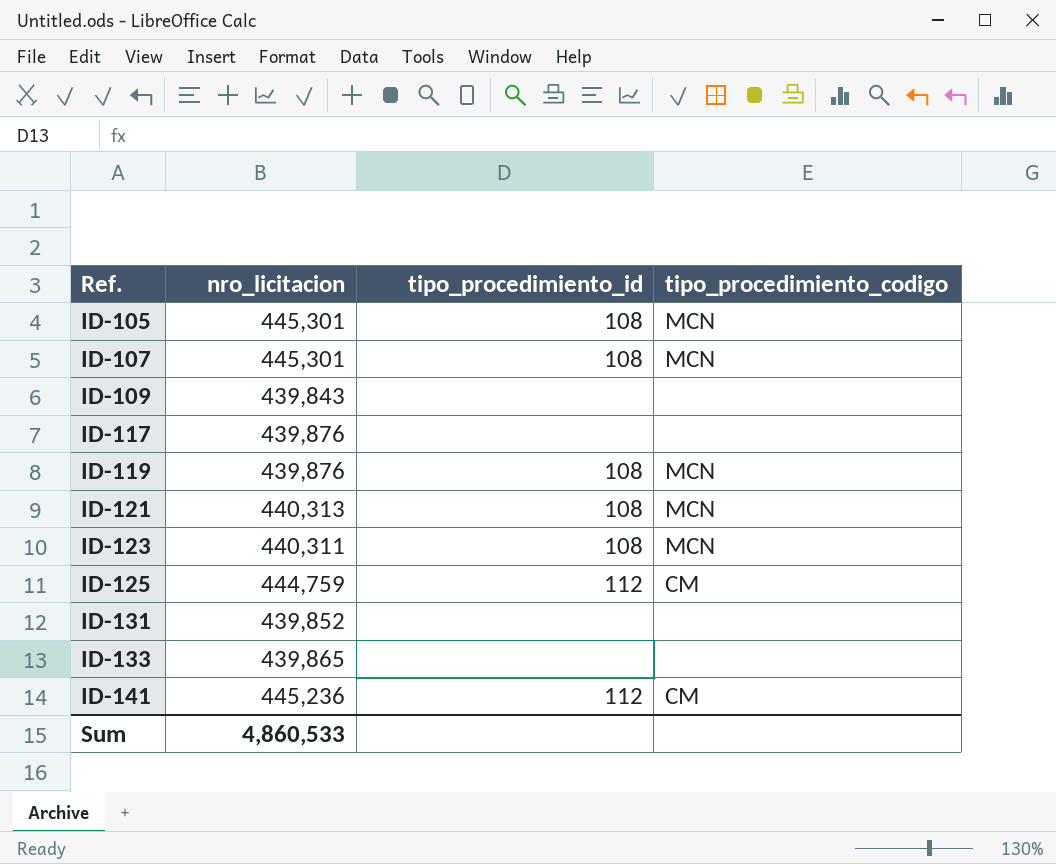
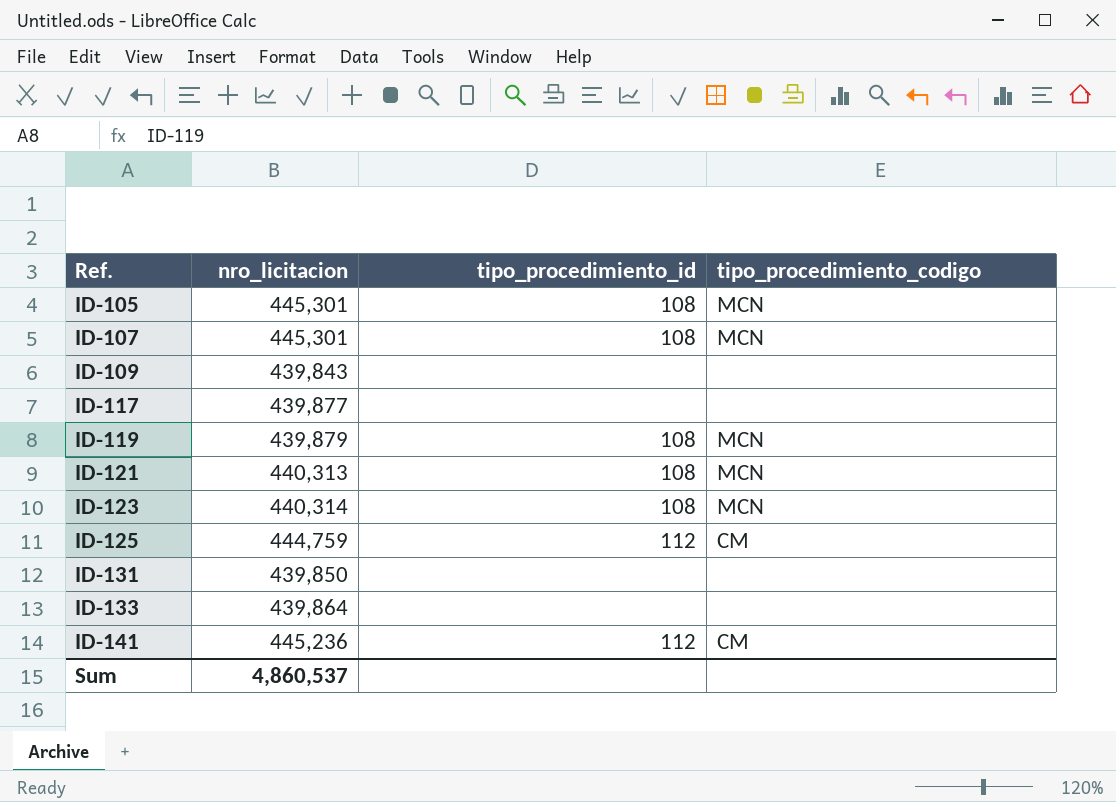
ID-117 | nro_licitacion: 439,876 -> 439,877
ID-119 | nro_licitacion: 439,876 -> 439,879
ID-123 | nro_licitacion: 440,311 -> 440,314
ID-131 | nro_licitacion: 439,852 -> 439,850
ID-133 | nro_licitacion: 439,865 -> 439,864
Sum | nro_licitacion: 4,860,533 -> 4,860,537

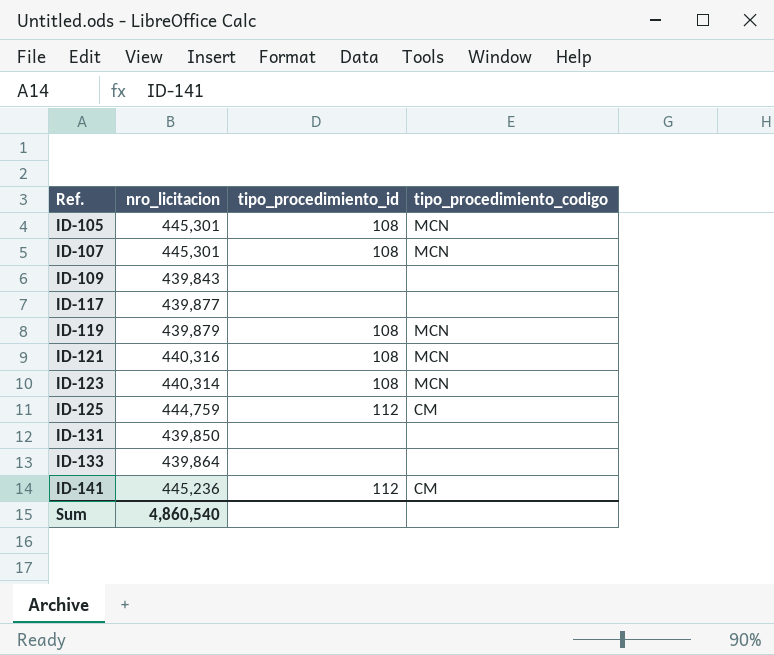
ID-121 | nro_licitacion: 440,313 -> 440,316
Sum | nro_licitacion: 4,860,537 -> 4,860,540

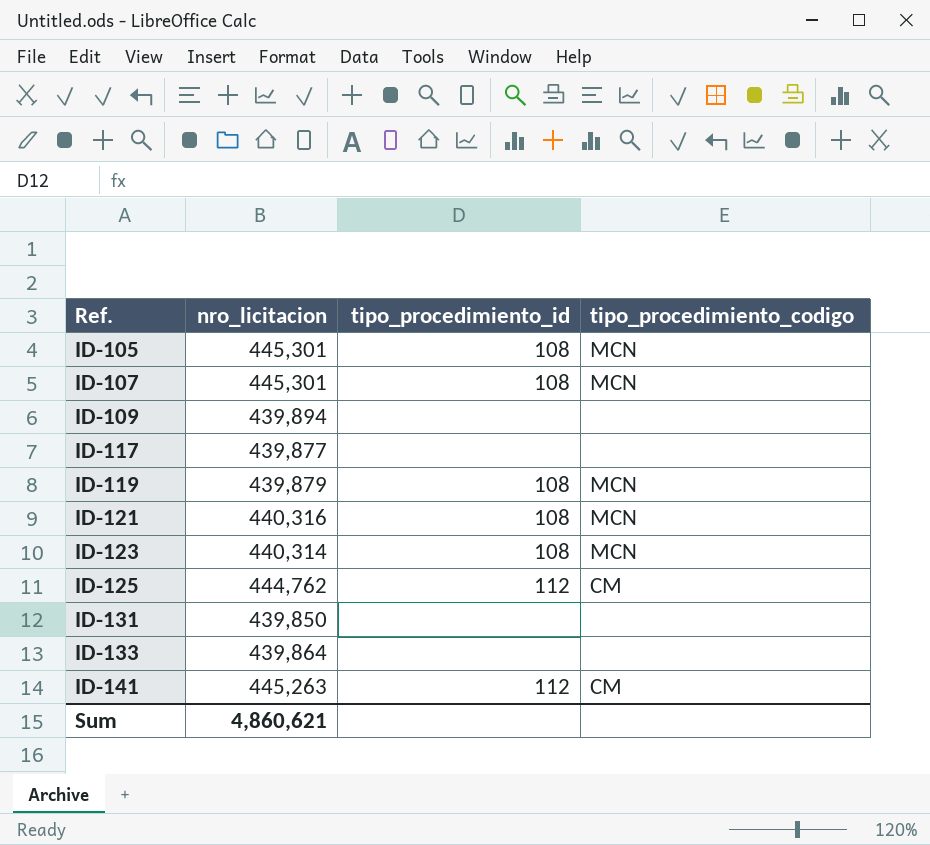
ID-109 | nro_licitacion: 439,843 -> 439,894
ID-125 | nro_licitacion: 444,759 -> 444,762
ID-141 | nro_licitacion: 445,236 -> 445,263
Sum | nro_licitacion: 4,860,540 -> 4,860,621

